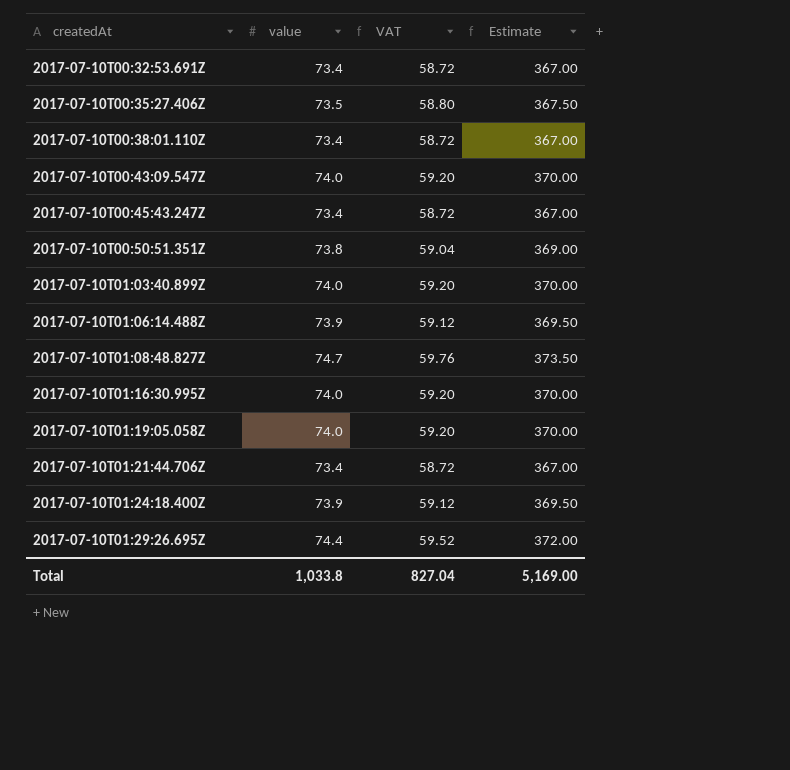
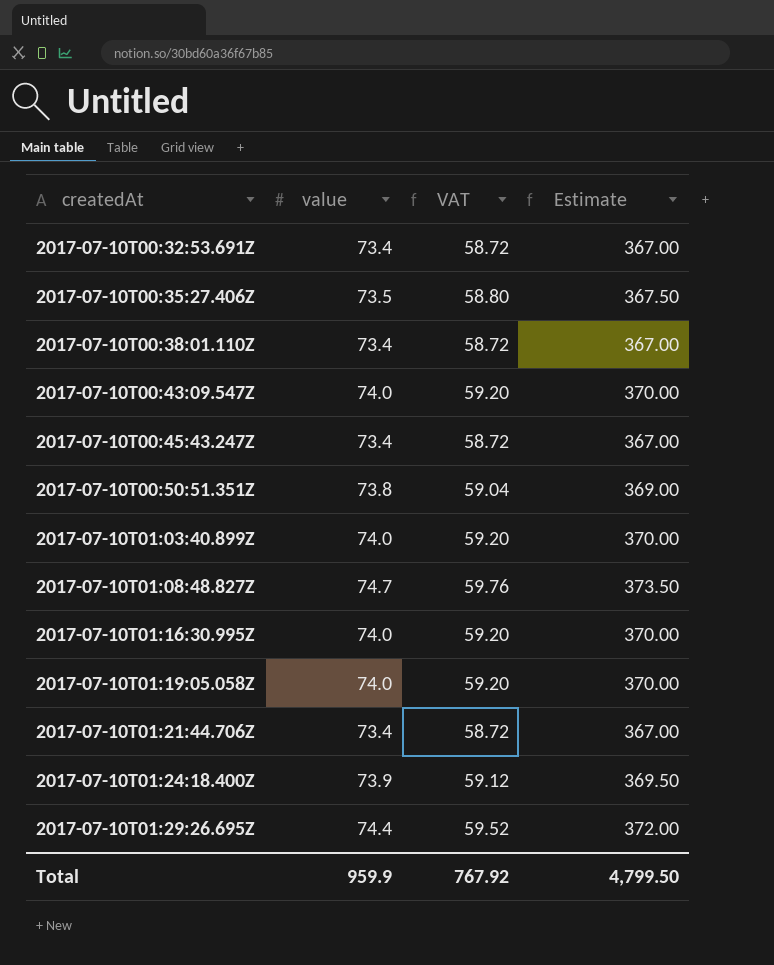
row 2017-07-10T01:06:14.488Z: 73.9 | 59.12 | 369.50 -> none
Total | value: 1,033.8 -> 959.9
Total | VAT: 827.04 -> 767.92
Total | Estimate: 5,169.00 -> 4,799.50

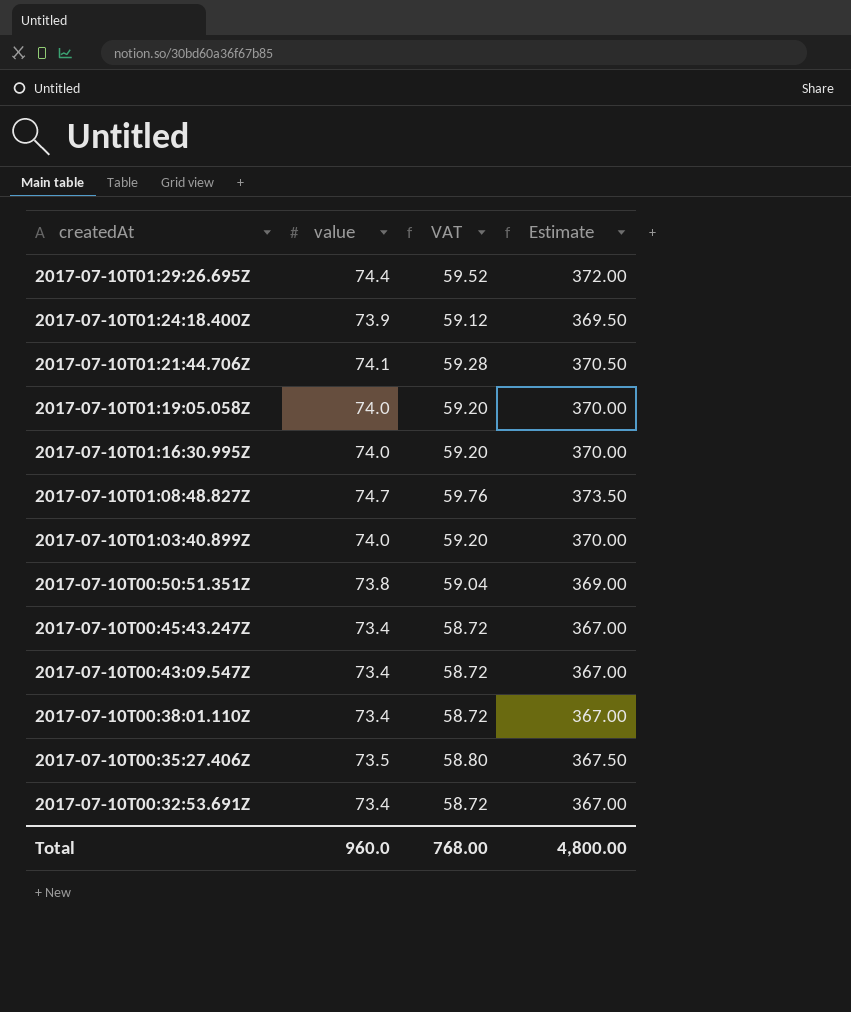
row order: createdAt ascending -> createdAt descending
2017-07-10T01:21:44.706Z | value: 73.4 -> 74.1
2017-07-10T01:21:44.706Z | VAT: 58.72 -> 59.28
2017-07-10T01:21:44.706Z | Estimate: 367.00 -> 370.50
2017-07-10T00:43:09.547Z | value: 74.0 -> 73.4
2017-07-10T00:43:09.547Z | VAT: 59.20 -> 58.72
2017-07-10T00:43:09.547Z | Estimate: 370.00 -> 367.00
Total | value: 959.9 -> 960.0
Total | VAT: 767.92 -> 768.00
Total | Estimate: 4,799.50 -> 4,800.00

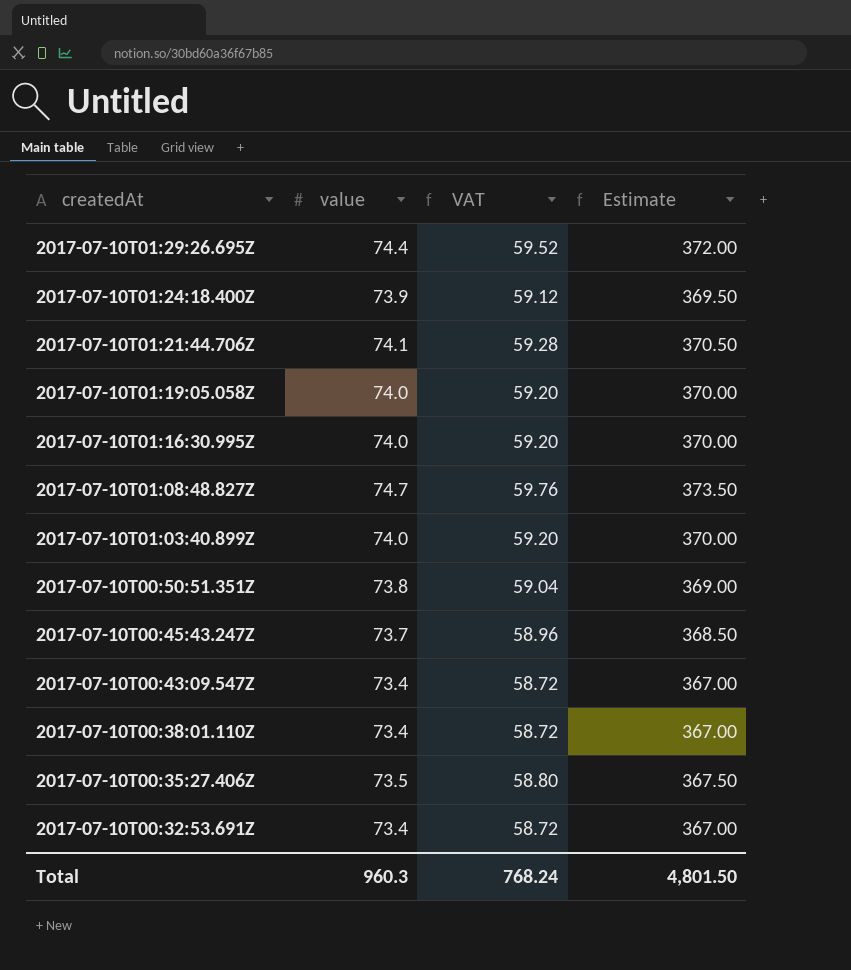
2017-07-10T00:45:43.247Z | value: 73.4 -> 73.7
2017-07-10T00:45:43.247Z | VAT: 58.72 -> 58.96
2017-07-10T00:45:43.247Z | Estimate: 367.00 -> 368.50
Total | value: 960.0 -> 960.3
Total | VAT: 768.00 -> 768.24
Total | Estimate: 4,800.00 -> 4,801.50

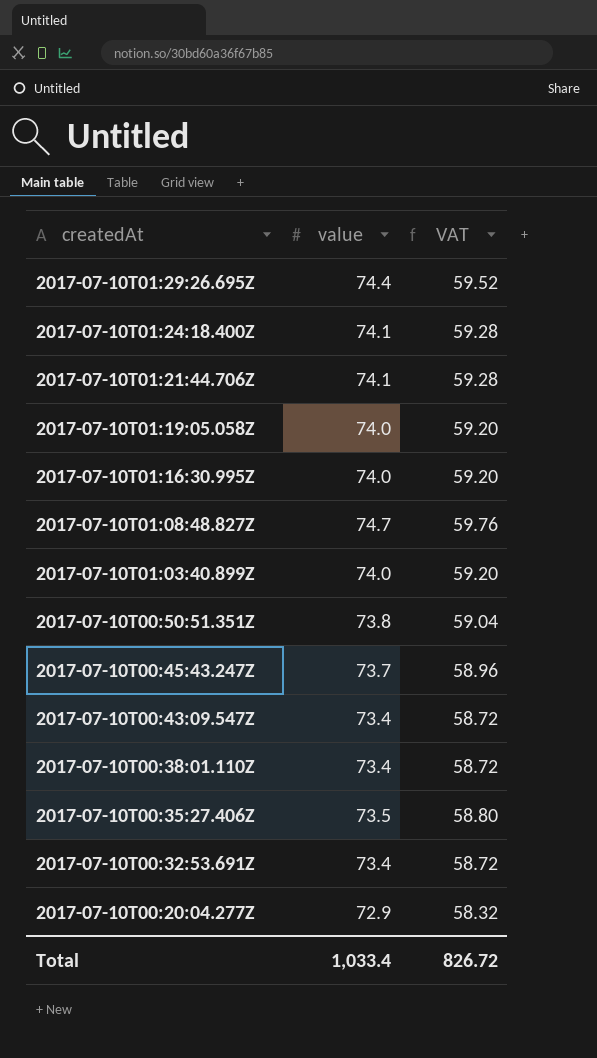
column Estimate | formula: [value] * 5 -> none
2017-07-10T01:24:18.400Z | value: 73.9 -> 74.1
2017-07-10T01:24:18.400Z | VAT: 59.12 -> 59.28
row 2017-07-10T00:20:04.277Z: none -> 72.9 | 58.32
Total | value: 960.3 -> 1,033.4
Total | VAT: 768.24 -> 826.72

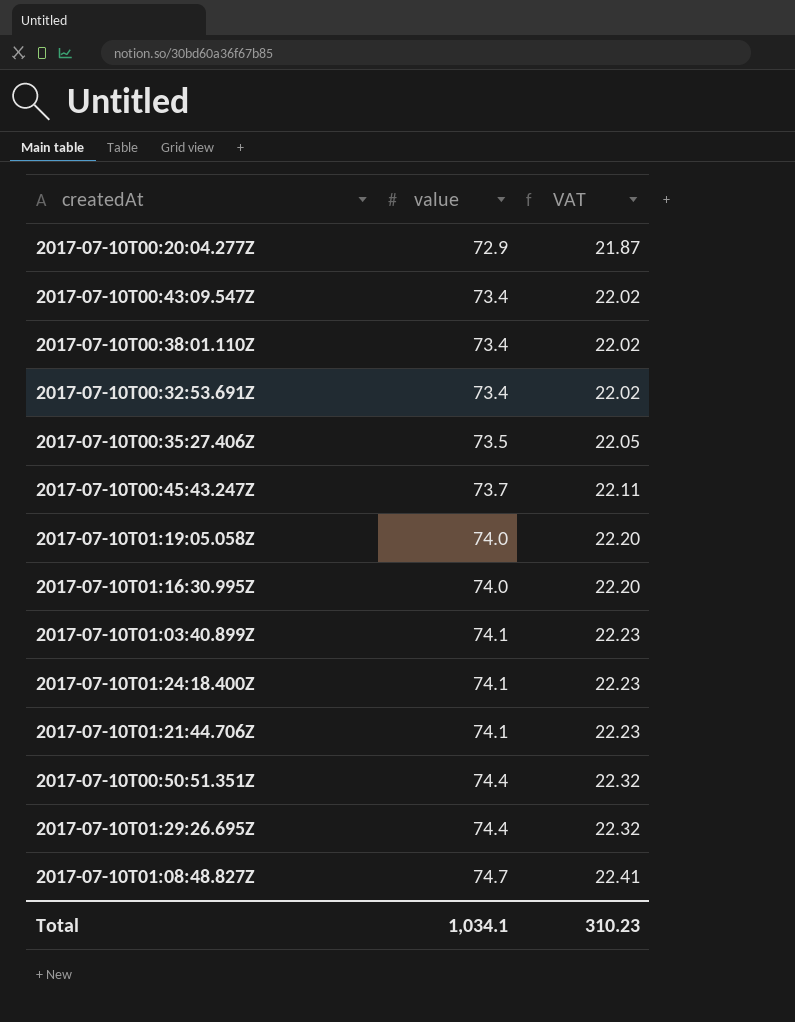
row order: createdAt descending -> value ascending
column VAT | formula: [value] * 0.8 -> [value] * 0.3
2017-07-10T01:03:40.899Z | value: 74.0 -> 74.1
2017-07-10T00:50:51.351Z | value: 73.8 -> 74.4
Total | value: 1,033.4 -> 1,034.1
Total | VAT: 826.72 -> 310.23

